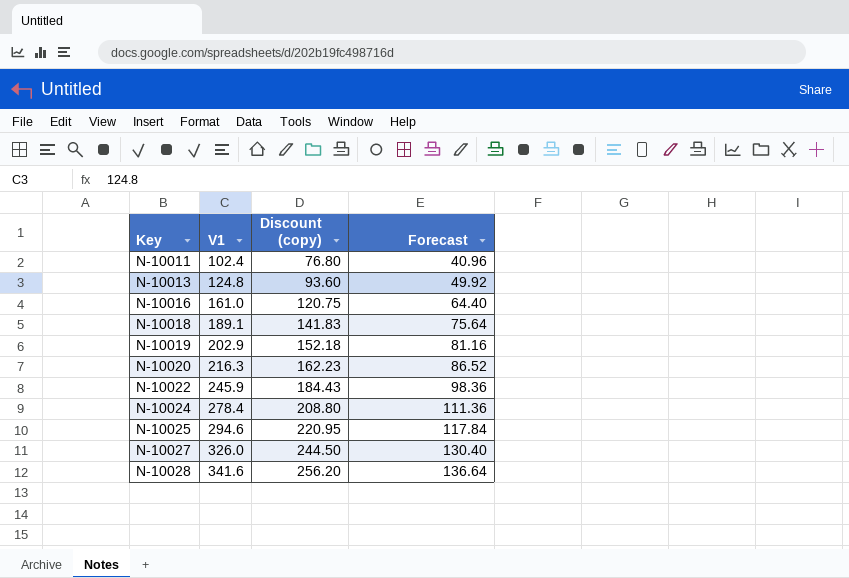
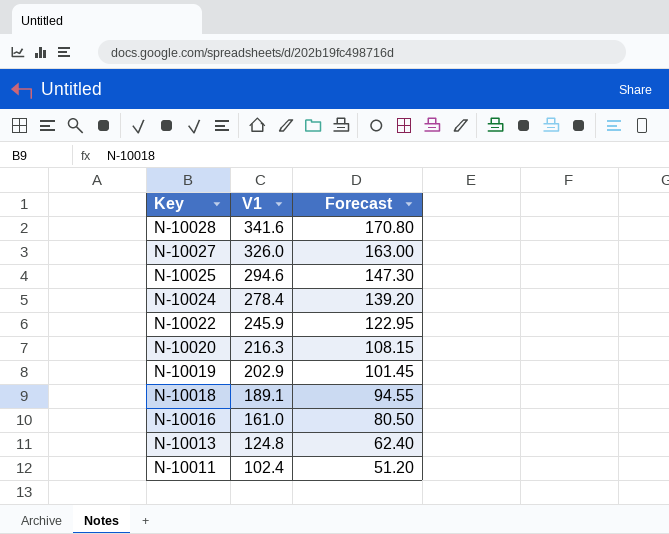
row order: Key ascending -> Key descending
column Discount (copy) | formula: [V1] * 0.75 -> none
column Forecast | formula: [V1] * 0.4 -> [V1] * 0.5

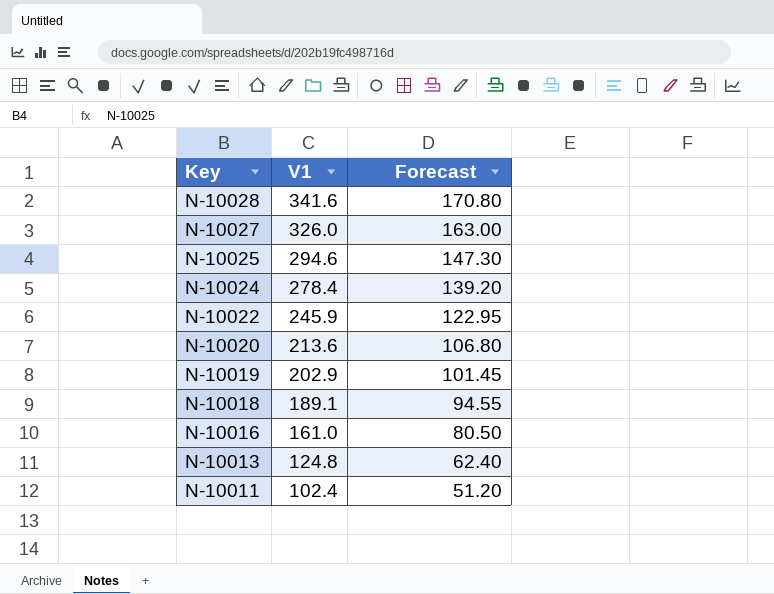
N-10020 | V1: 216.3 -> 213.6
N-10020 | Forecast: 108.15 -> 106.80

